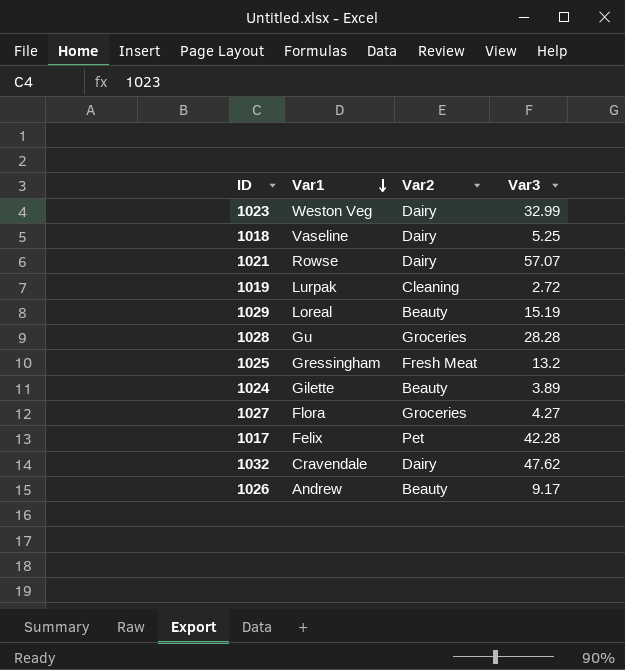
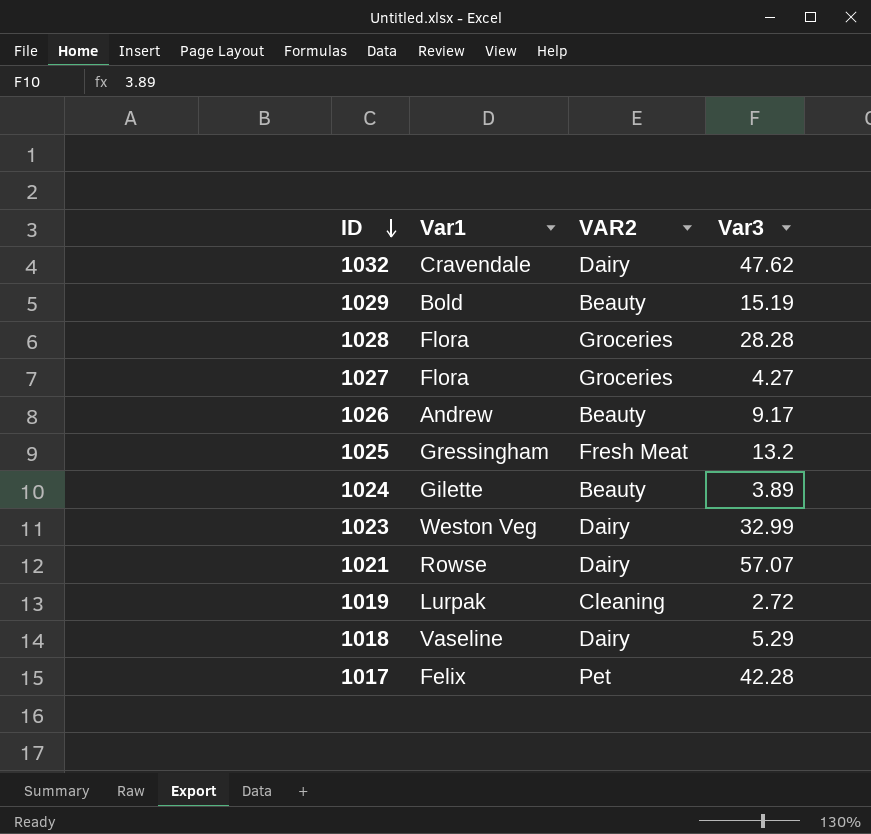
row order: Var1 descending -> ID descending
column name: Var2 -> VAR2
1029 | Var1: Loreal -> Bold
1028 | Var1: Gu -> Flora
1018 | Var3: 5.25 -> 5.29

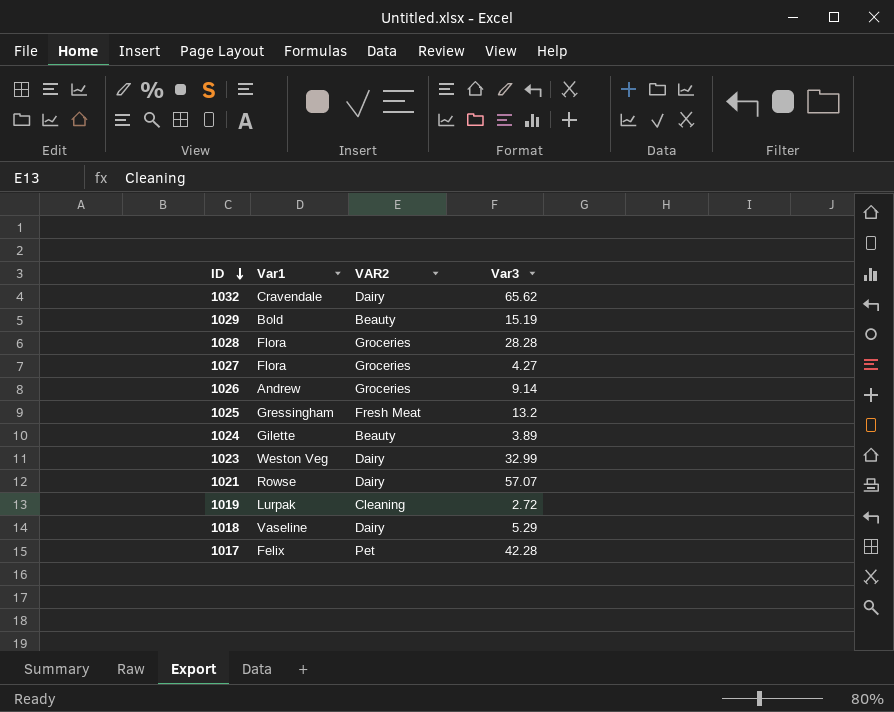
1032 | Var3: 47.62 -> 65.62
1026 | VAR2: Beauty -> Groceries
1026 | Var3: 9.17 -> 9.14

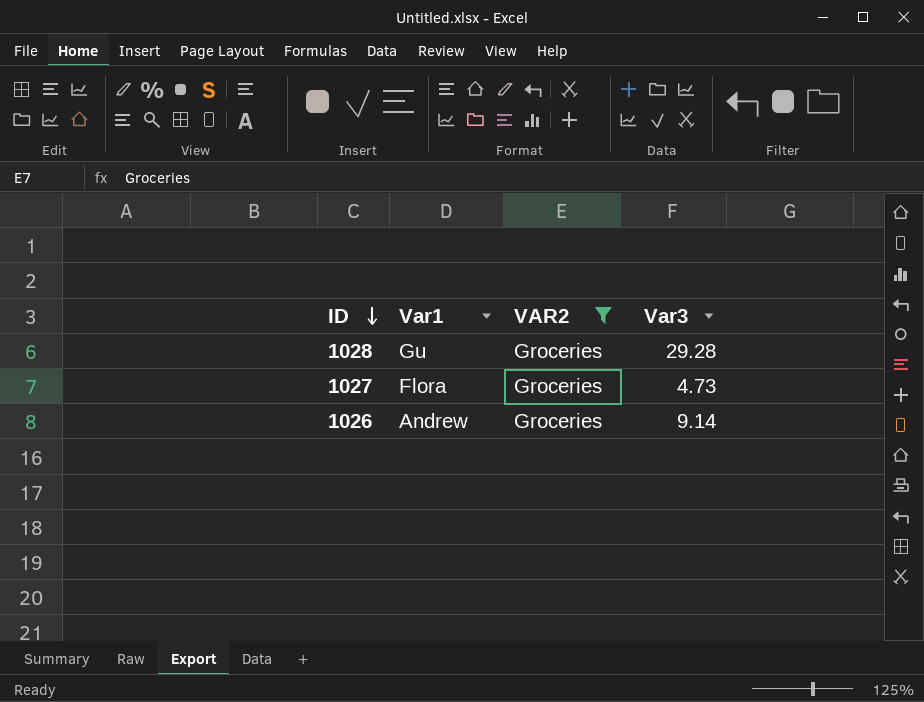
filter: none -> VAR2 = Groceries
1028 | Var1: Flora -> Gu
1028 | Var3: 28.28 -> 29.28
1027 | Var3: 4.27 -> 4.73

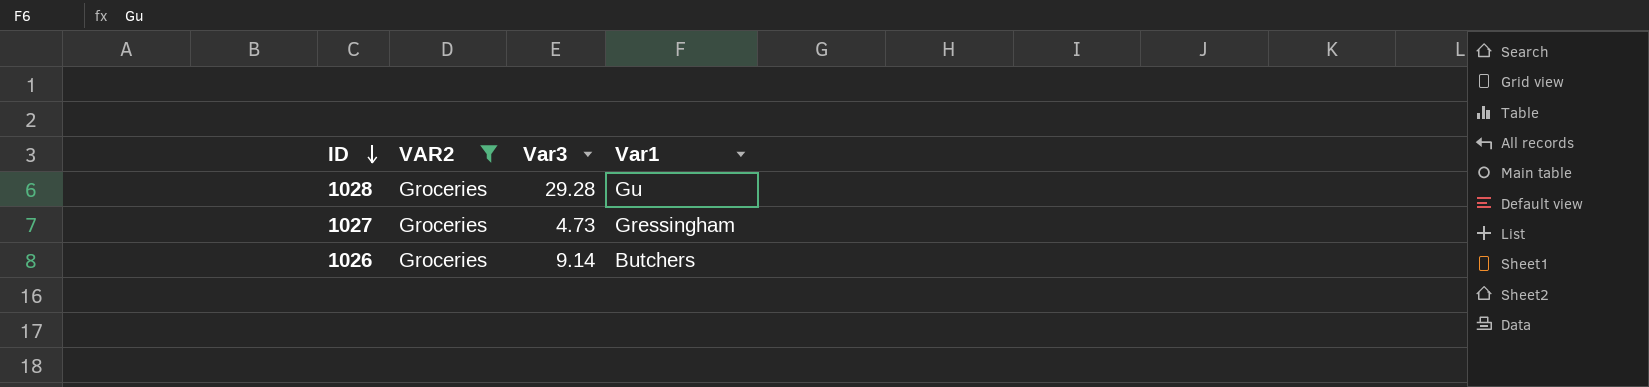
column Var1 | position: 2 -> 4
1027 | Var1: Flora -> Gressingham
1026 | Var1: Andrew -> Butchers

